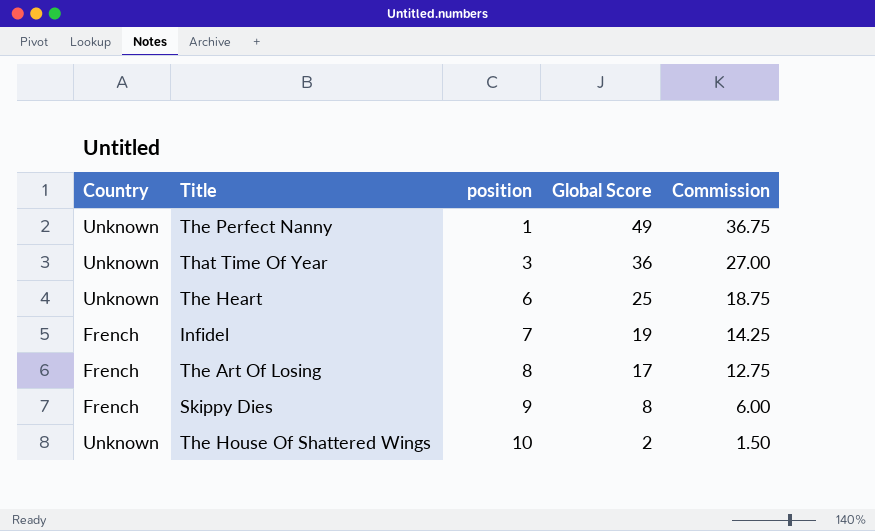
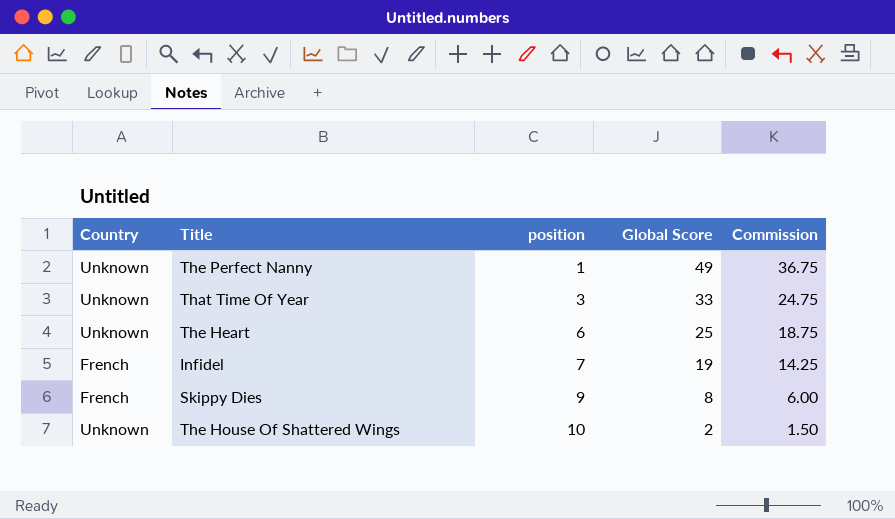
row The Art Of Losing: French | 8 | 17 | 12.75 -> none
That Time Of Year | Global Score: 36 -> 33
That Time Of Year | Commission: 27.00 -> 24.75

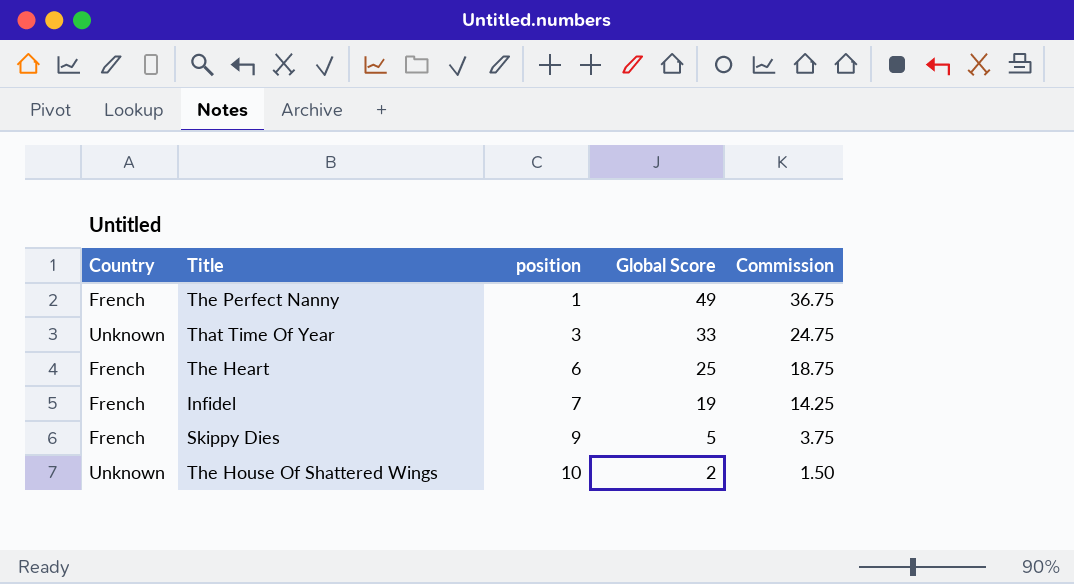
The Perfect Nanny | Country: Unknown -> French
The Heart | Country: Unknown -> French
Skippy Dies | Global Score: 8 -> 5
Skippy Dies | Commission: 6.00 -> 3.75

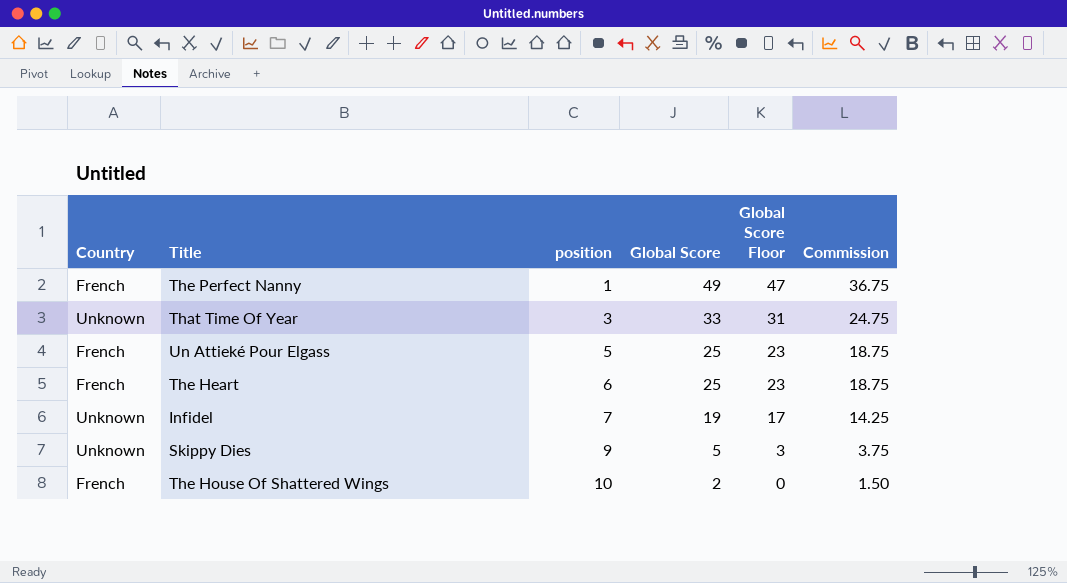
column Global Score Floor | formula: none -> [Global Score] - 2
row Un Attieké Pour Elgass: none -> French | 5 | 25 | 23 | 18.75
Infidel | Country: French -> Unknown
Skippy Dies | Country: French -> Unknown
The House Of Shattered Wings | Country: Unknown -> French

